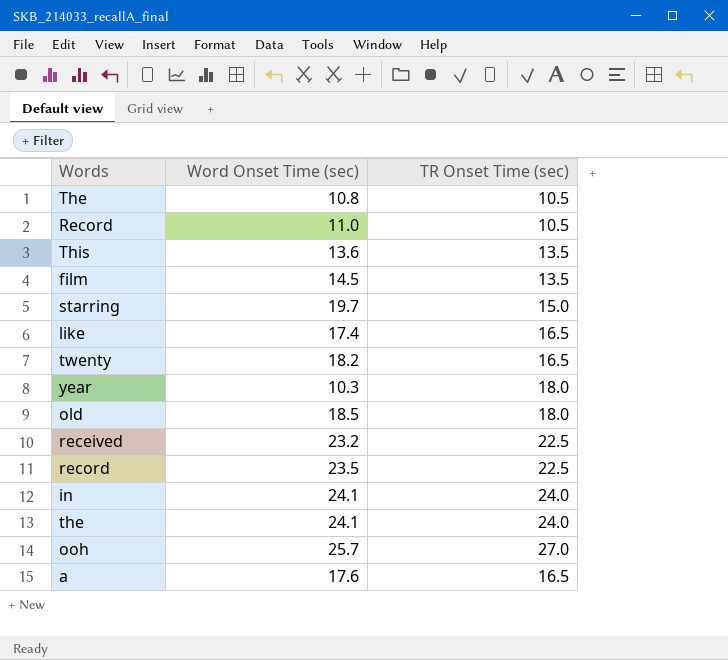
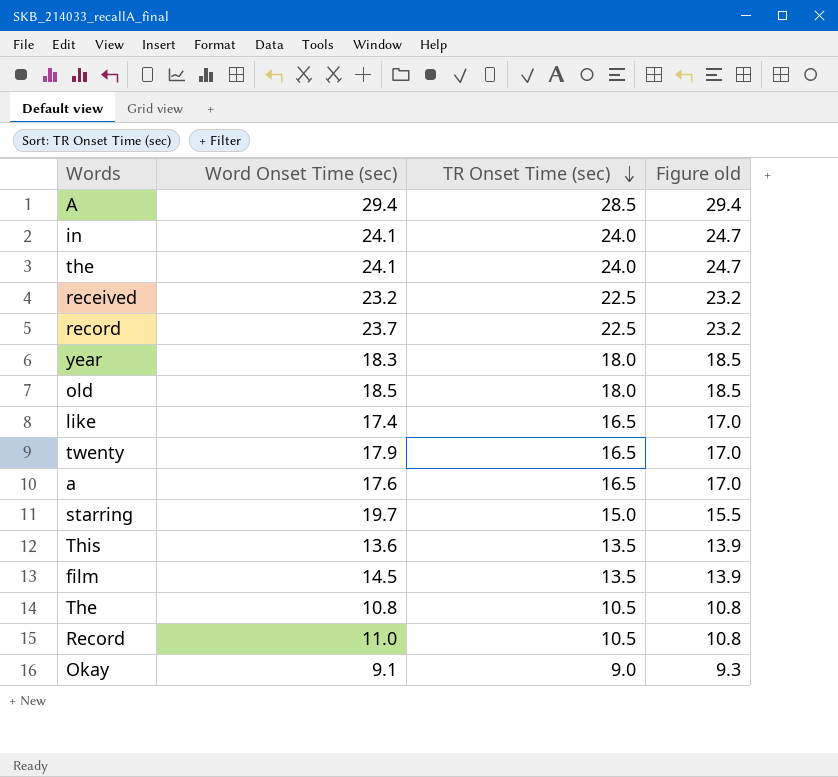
row order: none -> TR Onset Time (sec) descending
column Figure old | formula: none -> [TR Onset Time (sec)] * 1.03
row ooh: 25.7 | 27.0 -> none
row A: none -> 29.4 | 28.5 | 29.4
record | Word Onset Time (sec): 23.5 -> 23.7
year | Word Onset Time (sec): 10.3 -> 18.3
twenty | Word Onset Time (sec): 18.2 -> 17.9
row Okay: none -> 9.1 | 9.0 | 9.3

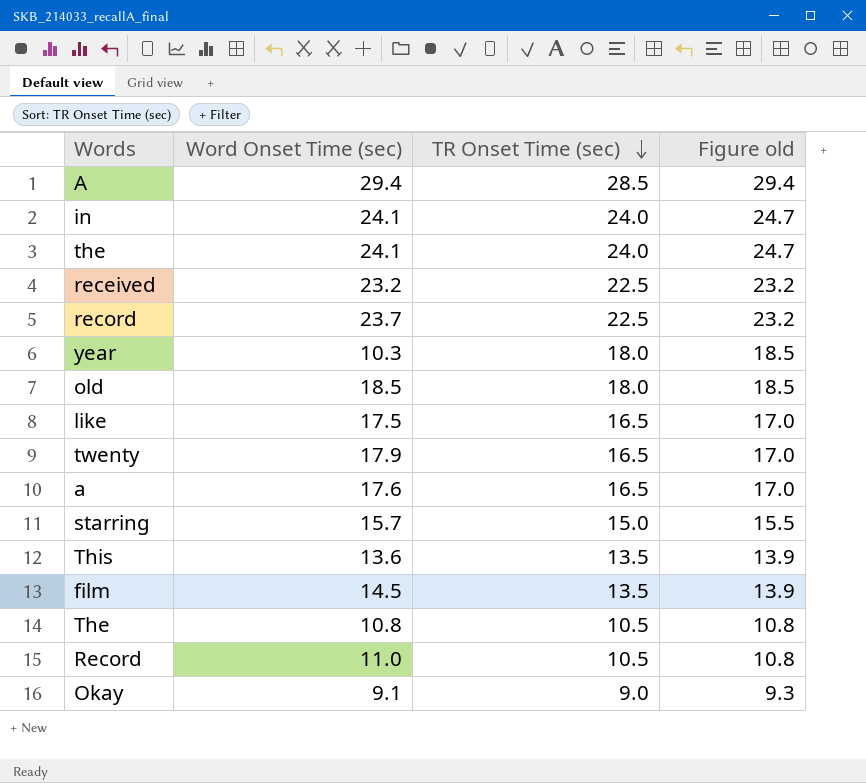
year | Word Onset Time (sec): 18.3 -> 10.3
like | Word Onset Time (sec): 17.4 -> 17.5
starring | Word Onset Time (sec): 19.7 -> 15.7

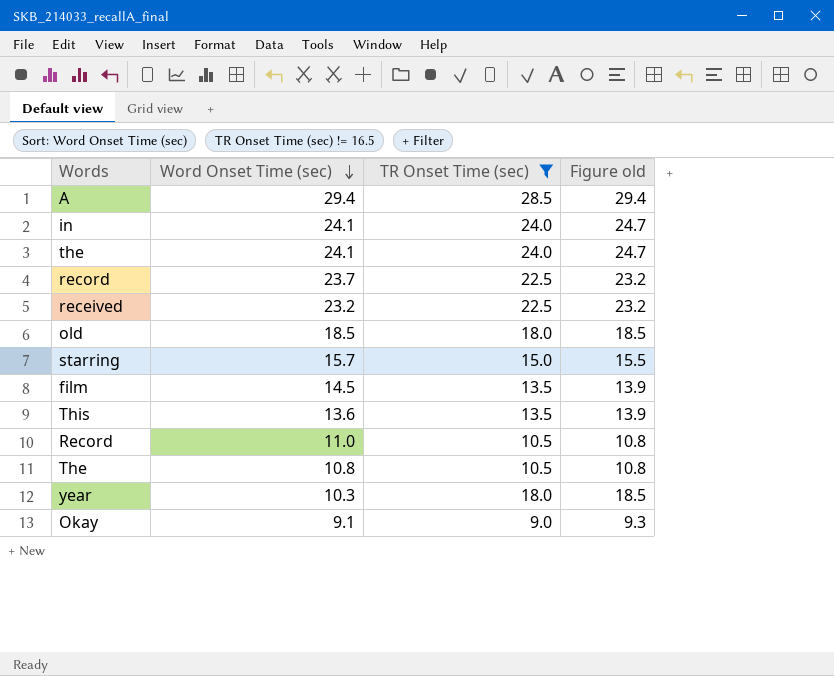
filter: none -> TR Onset Time (sec) != 16.5
row order: TR Onset Time (sec) descending -> Word Onset Time (sec) descending

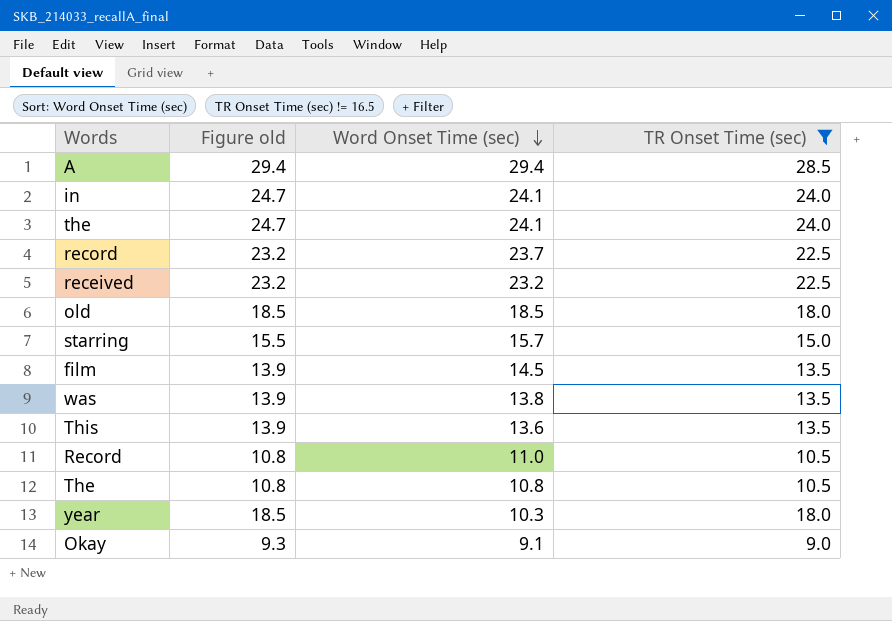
column Figure old | position: 4 -> 2
row was: none -> 13.9 | 13.8 | 13.5

